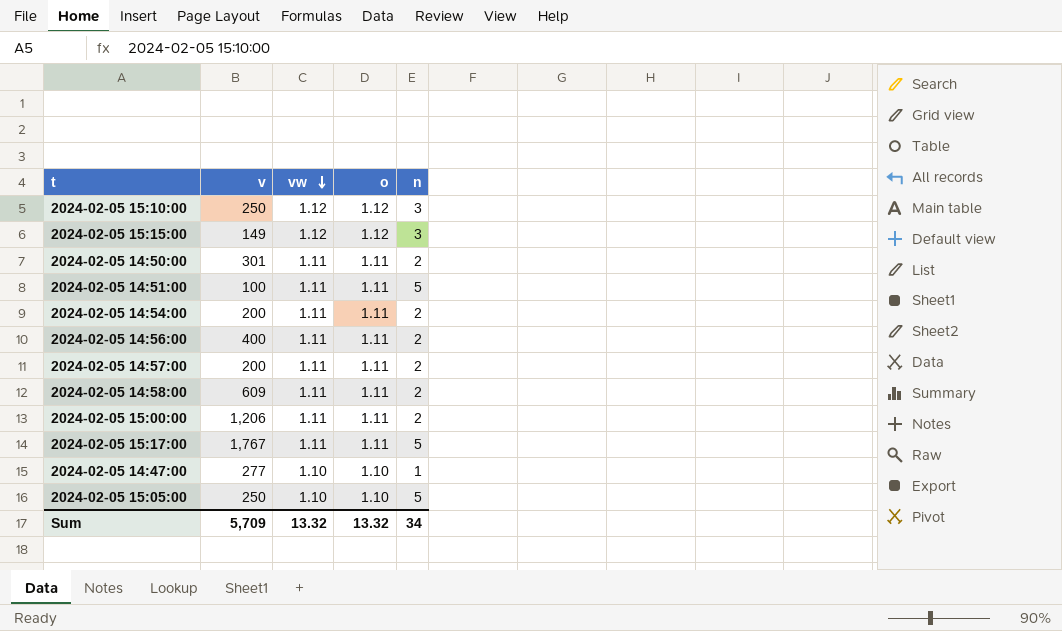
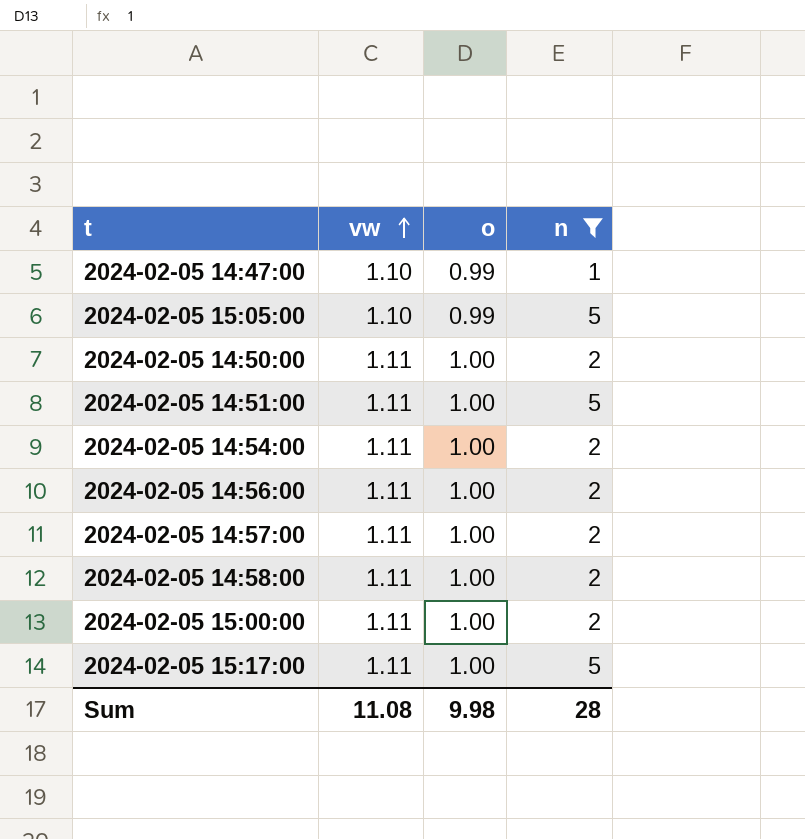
filter: none -> n != 3
row order: vw descending -> vw ascending
column v | position: 2 -> none
2024-02-05 14:47:00 | o: 1.10 -> 0.99
2024-02-05 15:05:00 | o: 1.10 -> 0.99
2024-02-05 14:50:00 | o: 1.11 -> 1.00
2024-02-05 14:51:00 | o: 1.11 -> 1.00
2024-02-05 14:54:00 | o: 1.11 -> 1.00
2024-02-05 14:56:00 | o: 1.11 -> 1.00
2024-02-05 14:57:00 | o: 1.11 -> 1.00
2024-02-05 14:58:00 | o: 1.11 -> 1.00
2024-02-05 15:00:00 | o: 1.11 -> 1.00
2024-02-05 15:17:00 | o: 1.11 -> 1.00
Sum | vw: 13.32 -> 11.08
Sum | o: 13.32 -> 9.98
Sum | n: 34 -> 28

